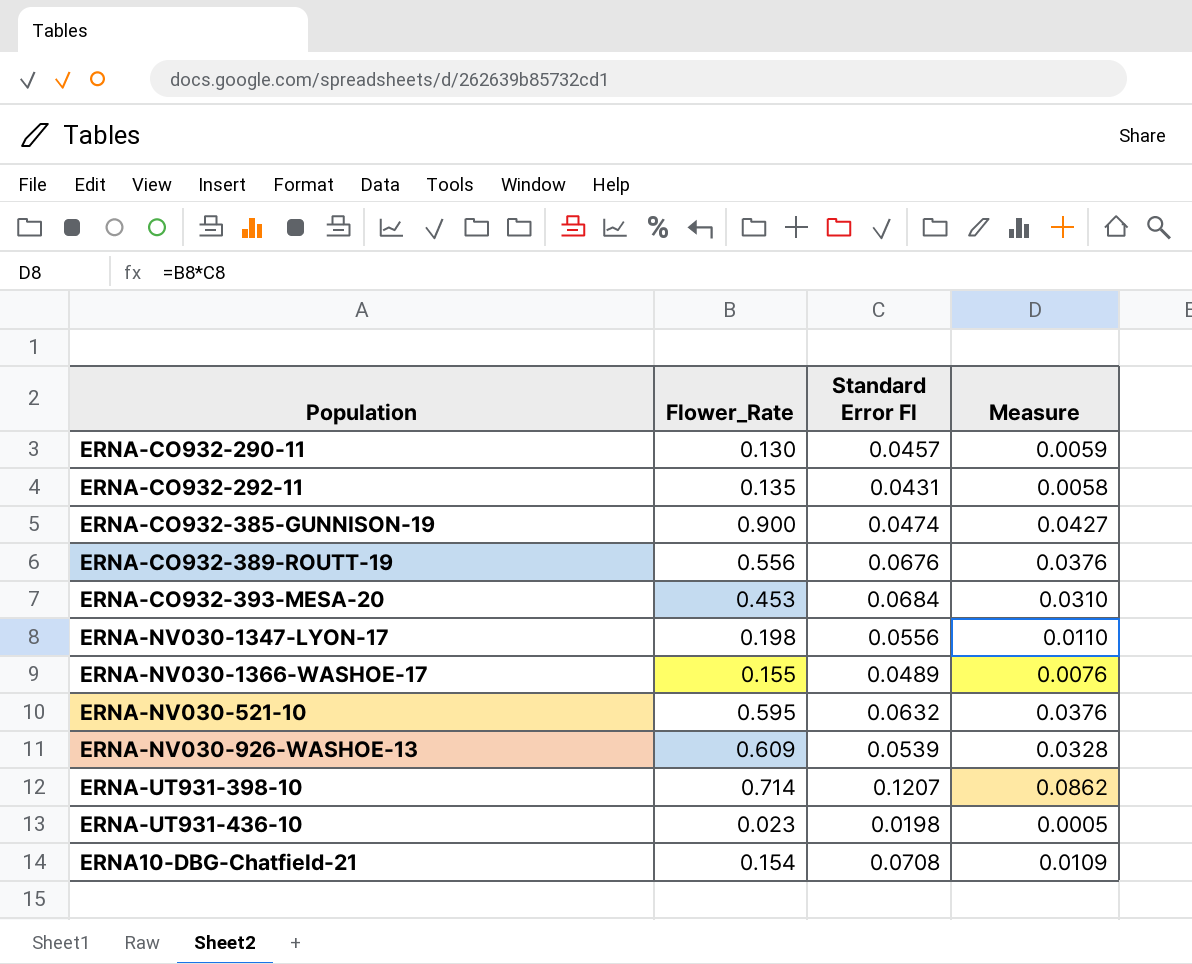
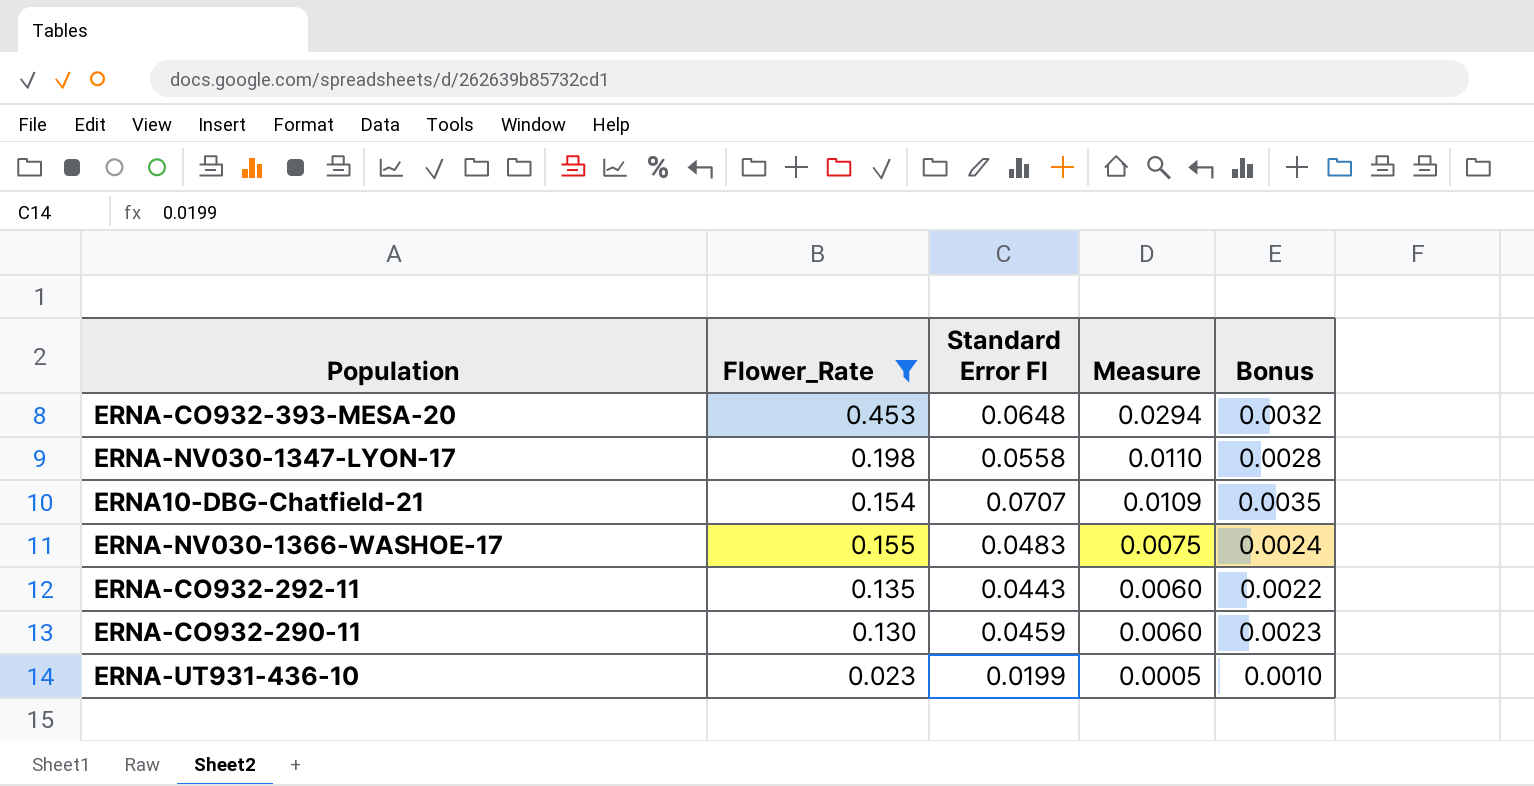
filter: none -> Flower_Rate <= 0.453
row order: none -> Measure descending
column Bonus | formula: none -> [Standard Error Fl] * 0.05
ERNA-CO932-393-MESA-20 | Standard Error Fl: 0.0684 -> 0.0648
ERNA-CO932-393-MESA-20 | Measure: 0.0310 -> 0.0294
ERNA-NV030-1347-LYON-17 | Standard Error Fl: 0.0556 -> 0.0558
ERNA10-DBG-Chatfield-21 | Standard Error Fl: 0.0708 -> 0.0707
ERNA-NV030-1366-WASHOE-17 | Standard Error Fl: 0.0489 -> 0.0483
ERNA-NV030-1366-WASHOE-17 | Measure: 0.0076 -> 0.0075
ERNA-CO932-292-11 | Standard Error Fl: 0.0431 -> 0.0443
ERNA-CO932-292-11 | Measure: 0.0058 -> 0.0060
ERNA-CO932-290-11 | Standard Error Fl: 0.0457 -> 0.0459
ERNA-CO932-290-11 | Measure: 0.0059 -> 0.0060
ERNA-UT931-436-10 | Standard Error Fl: 0.0198 -> 0.0199

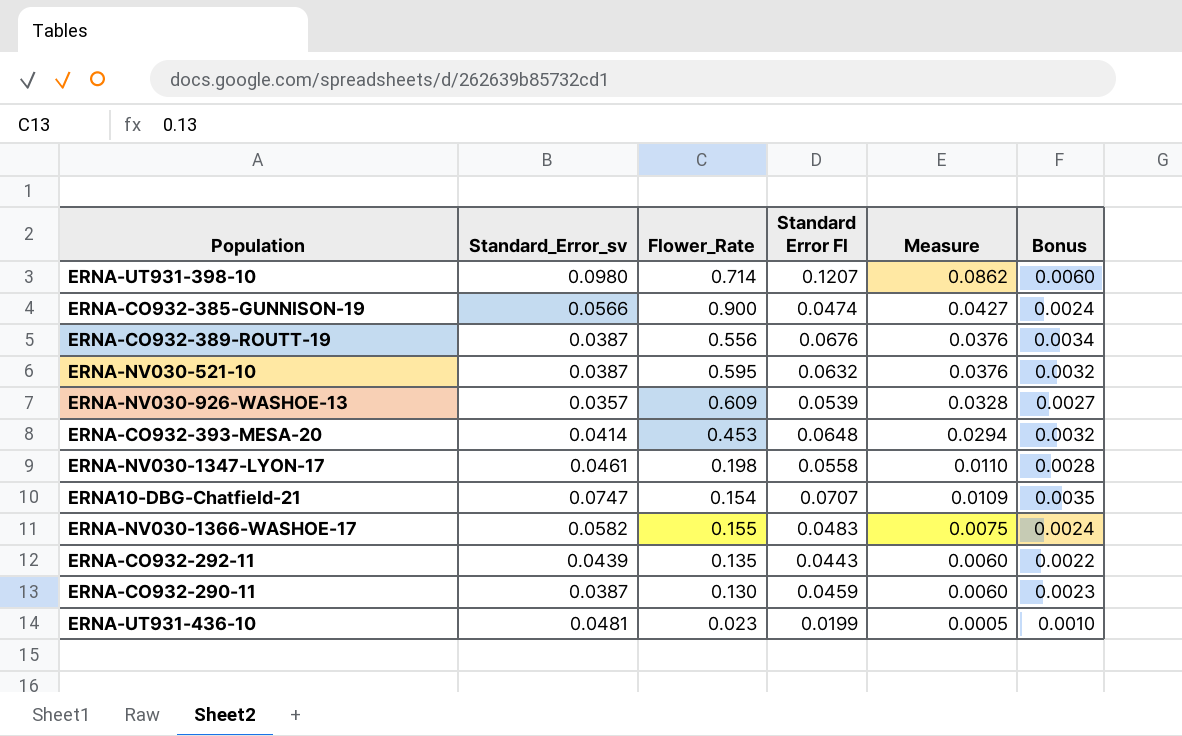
filter: Flower_Rate <= 0.453 -> none
column Standard_Error_sv | position: none -> 2

